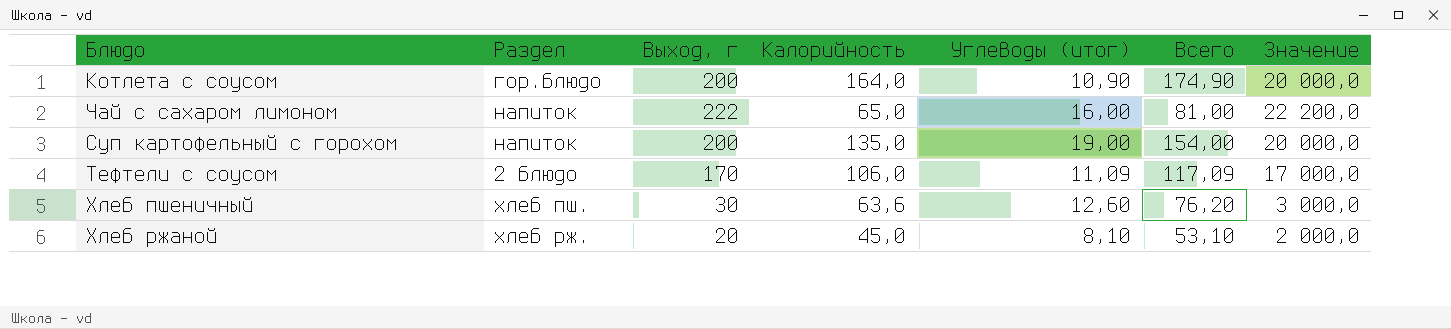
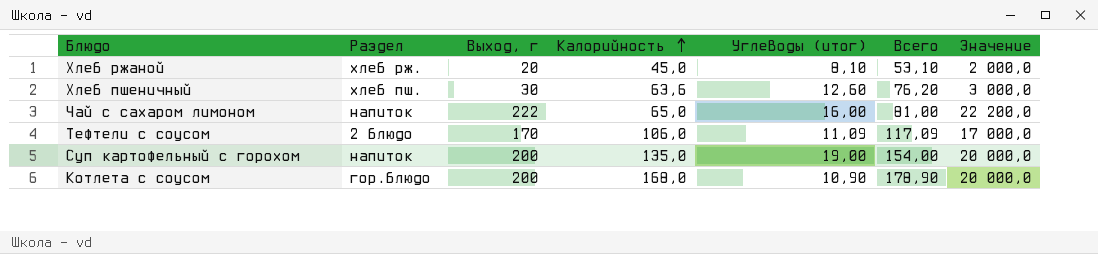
row order: none -> Калорийность ascending
Котлета с соусом | Калорийность: 164,0 -> 168,0
Котлета с соусом | Всего: 174,90 -> 178,90

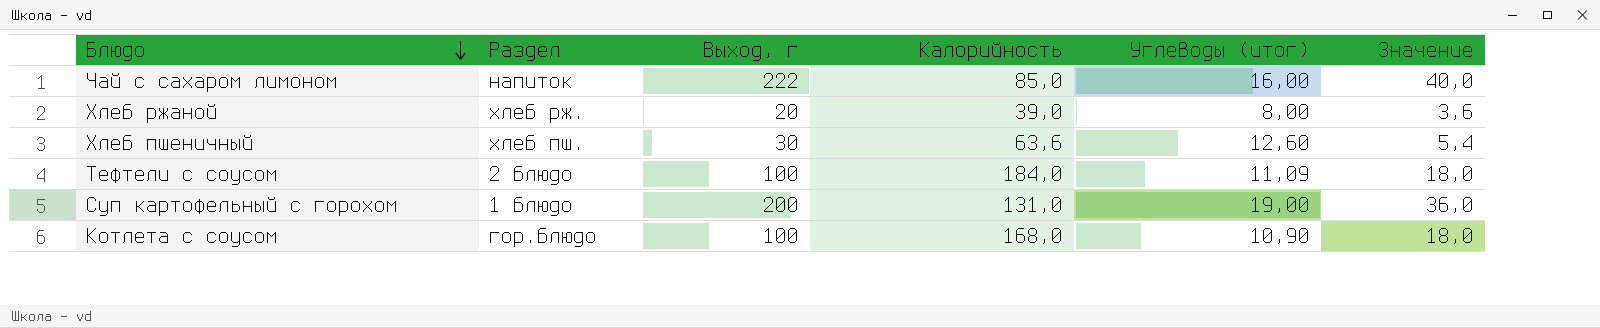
row order: Калорийность ascending -> Блюдо descending
column Всего | formula: [Калорийность] + [Углеводы (итог)] -> none
column Значение | formula: [Выход, г] * 100 -> [Выход, г] * 0,18
Чай с сахаром лимоном | Калорийность: 65,0 -> 85,0
Хлеб ржаной | Калорийность: 45,0 -> 39,0
Хлеб ржаной | Углеводы (итог): 8,10 -> 8,00
Тефтели с соусом | Выход, г: 170 -> 100
Тефтели с соусом | Калорийность: 106,0 -> 184,0
Суп картофельный с горохом | Раздел: напиток -> 1 блюдо
Суп картофельный с горохом | Калорийность: 135,0 -> 131,0
Котлета с соусом | Выход, г: 200 -> 100

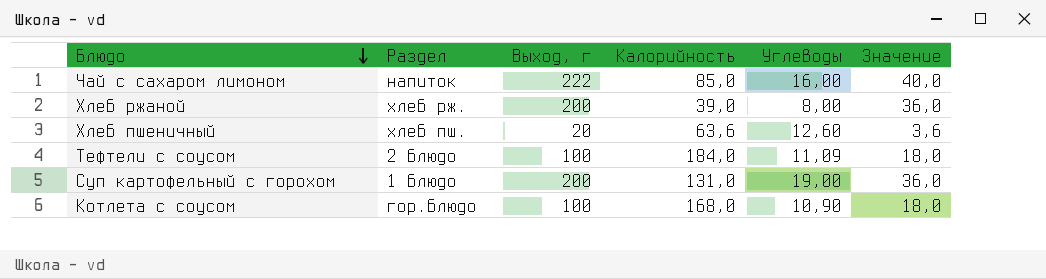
column name: Углеводы (итог) -> Углеводы
Хлеб ржаной | Выход, г: 20 -> 200
Хлеб ржаной | Значение: 3,6 -> 36,0
Хлеб пшеничный | Выход, г: 30 -> 20
Хлеб пшеничный | Значение: 5,4 -> 3,6

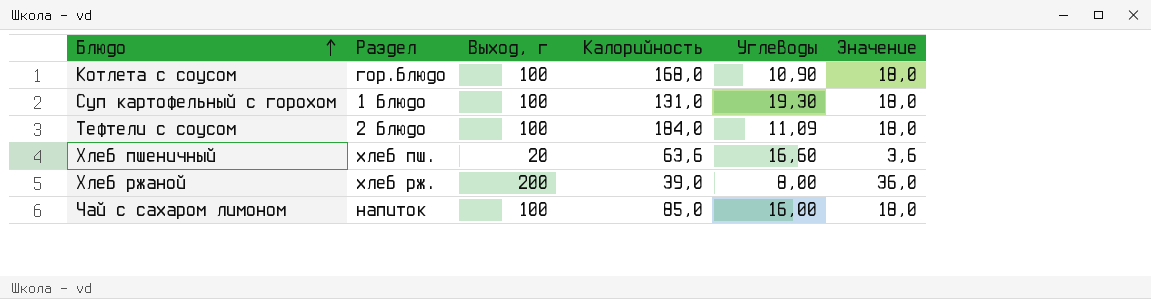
row order: Блюдо descending -> Блюдо ascending
Суп картофельный с горохом | Выход, г: 200 -> 100
Суп картофельный с горохом | Углеводы: 19,00 -> 19,30
Суп картофельный с горохом | Значение: 36,0 -> 18,0
Хлеб пшеничный | Углеводы: 12,60 -> 16,60
Чай с сахаром лимоном | Выход, г: 222 -> 100
Чай с сахаром лимоном | Значение: 40,0 -> 18,0

